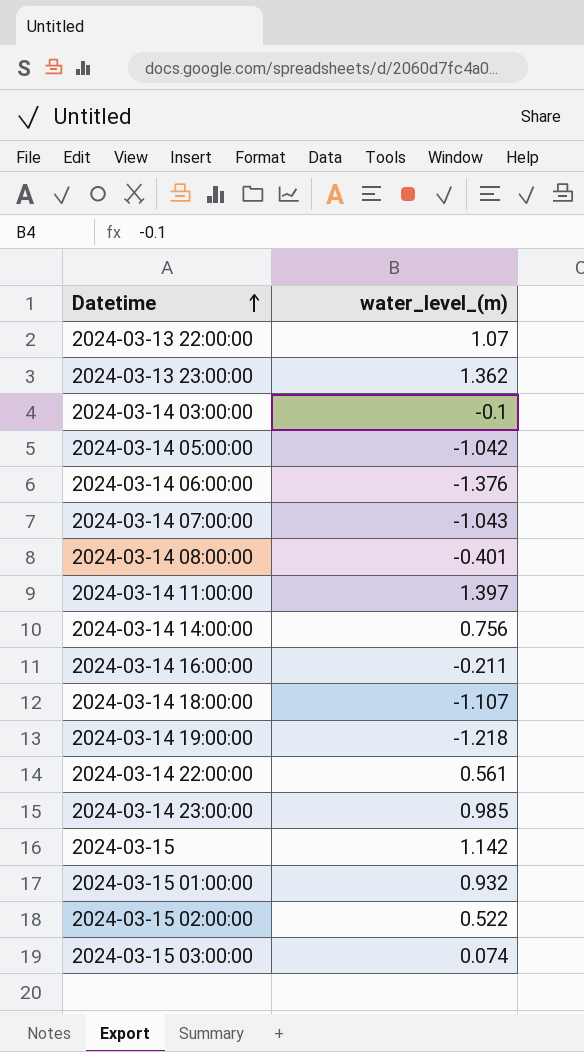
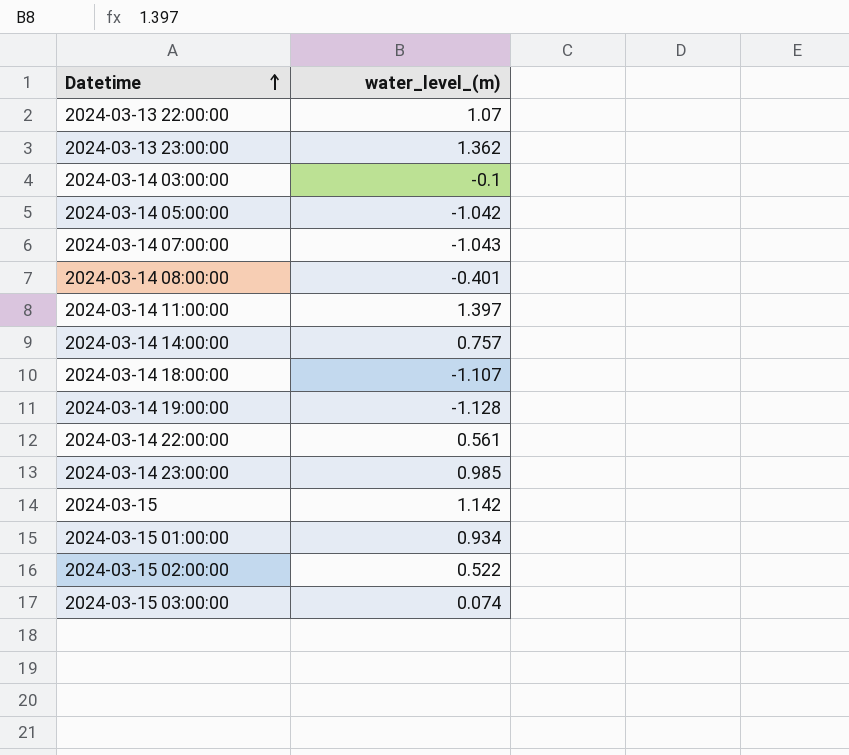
row 2024-03-14 06:00:00: -1.376 -> none
row 2024-03-14 16:00:00: -0.211 -> none
2024-03-14 14:00:00 | water_level_(m): 0.756 -> 0.757
2024-03-14 19:00:00 | water_level_(m): -1.218 -> -1.128
2024-03-15 01:00:00 | water_level_(m): 0.932 -> 0.934

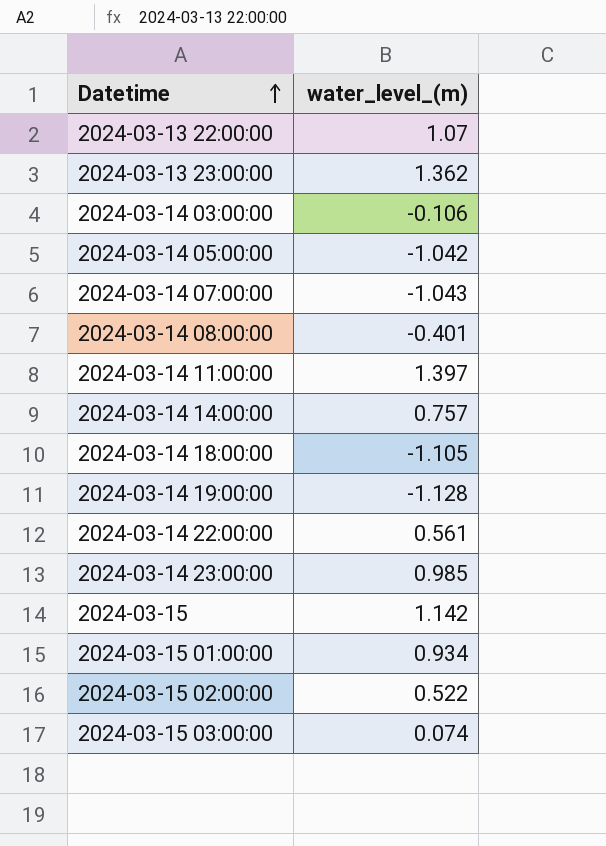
2024-03-14 03:00:00 | water_level_(m): -0.1 -> -0.106
2024-03-14 18:00:00 | water_level_(m): -1.107 -> -1.105

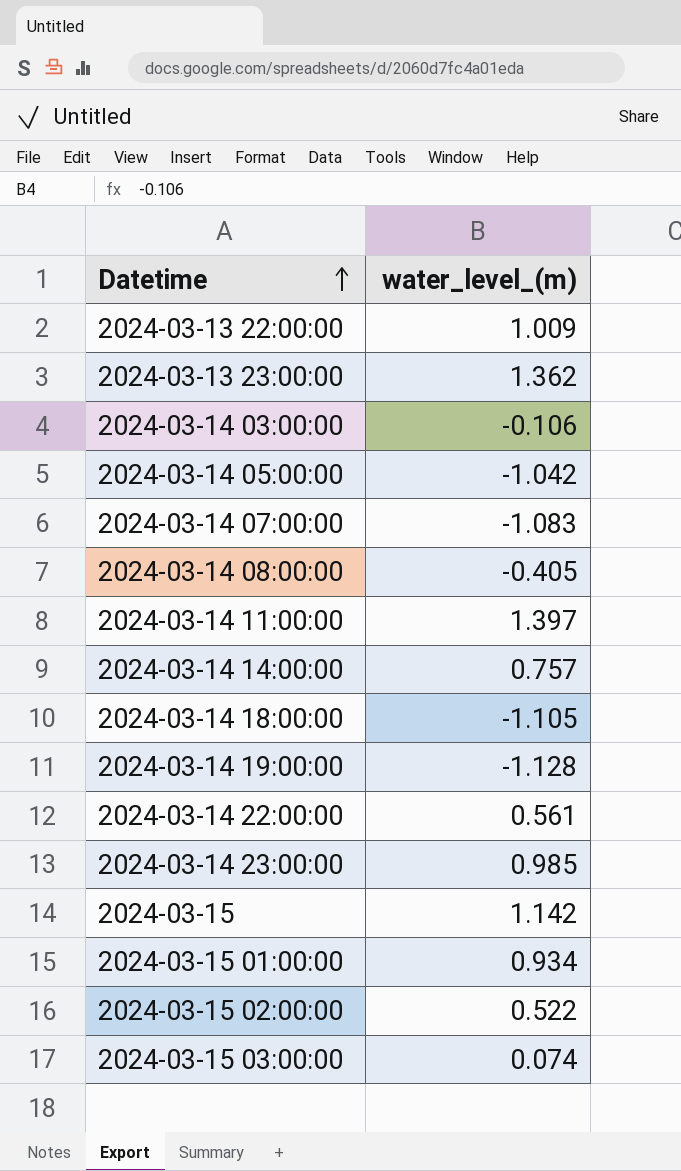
2024-03-13 22:00:00 | water_level_(m): 1.07 -> 1.009
2024-03-14 07:00:00 | water_level_(m): -1.043 -> -1.083
2024-03-14 08:00:00 | water_level_(m): -0.401 -> -0.405

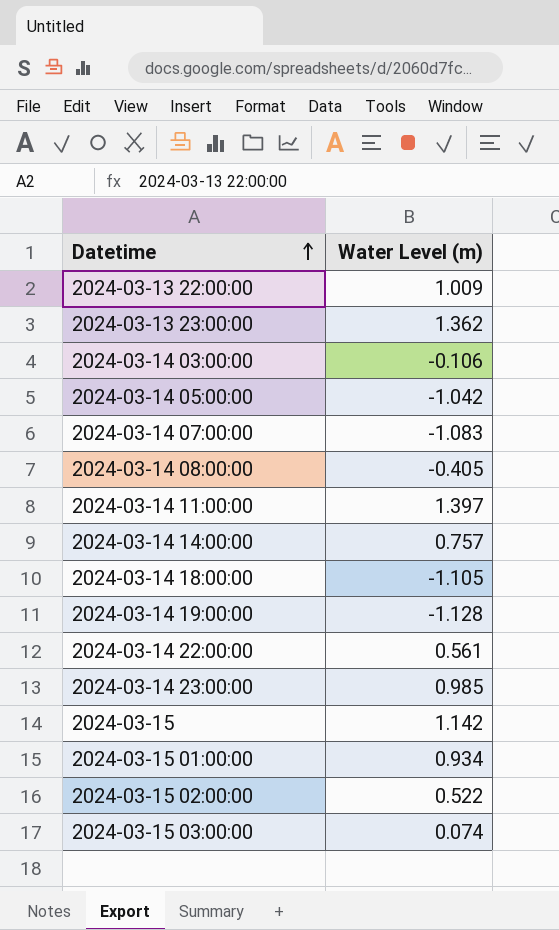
column name: water_level_(m) -> Water Level (m)

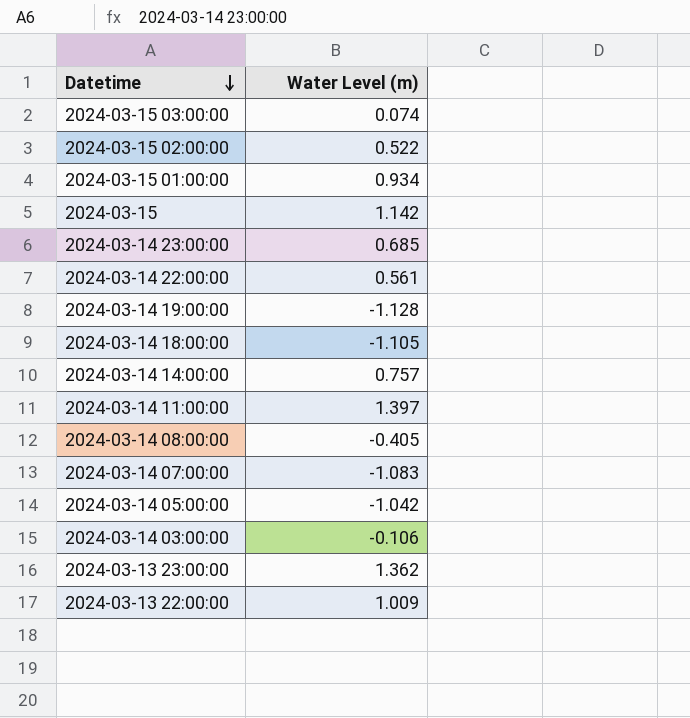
row order: Datetime ascending -> Datetime descending
2024-03-14 23:00:00 | Water Level (m): 0.985 -> 0.685

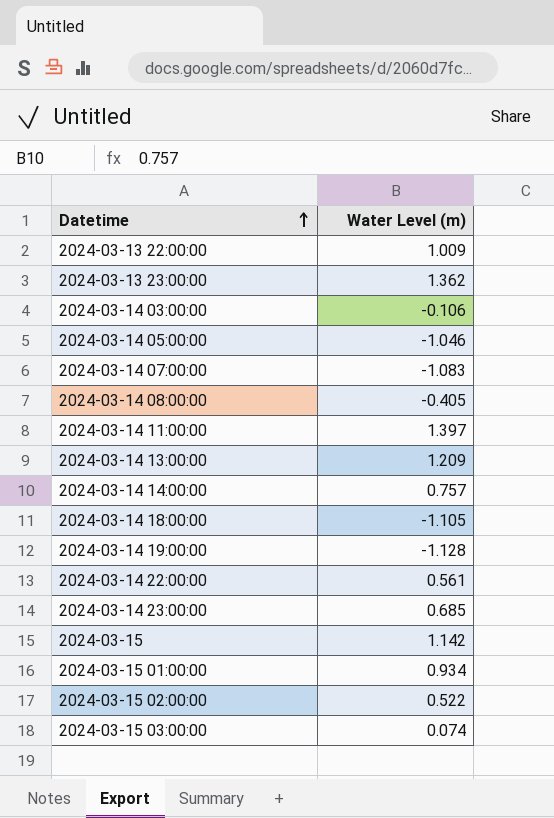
row order: Datetime descending -> Datetime ascending
2024-03-14 05:00:00 | Water Level (m): -1.042 -> -1.046
row 2024-03-14 13:00:00: none -> 1.209

